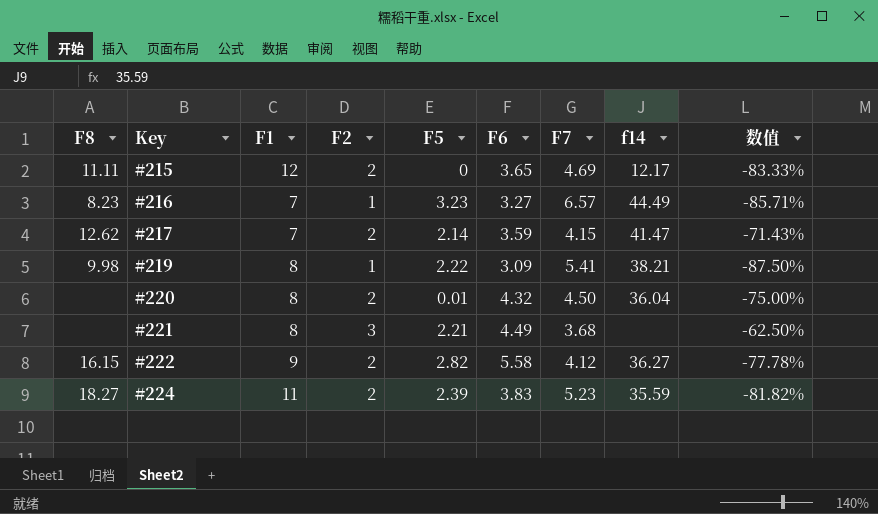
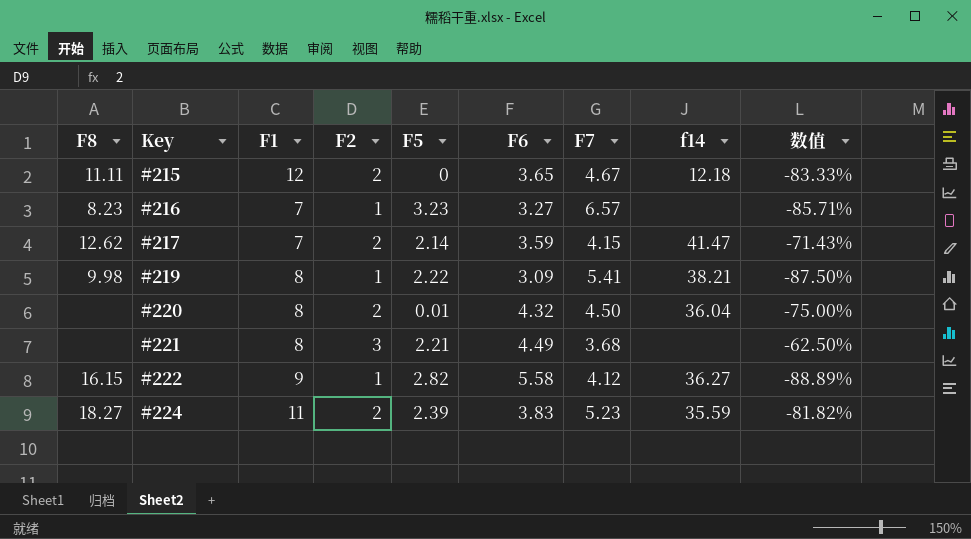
#215 | F7: 4.69 -> 4.67
#215 | f14: 12.17 -> 12.18
#216 | f14: 44.49 -> none
#222 | F2: 2 -> 1
#222 | 数值: -77.78% -> -88.89%

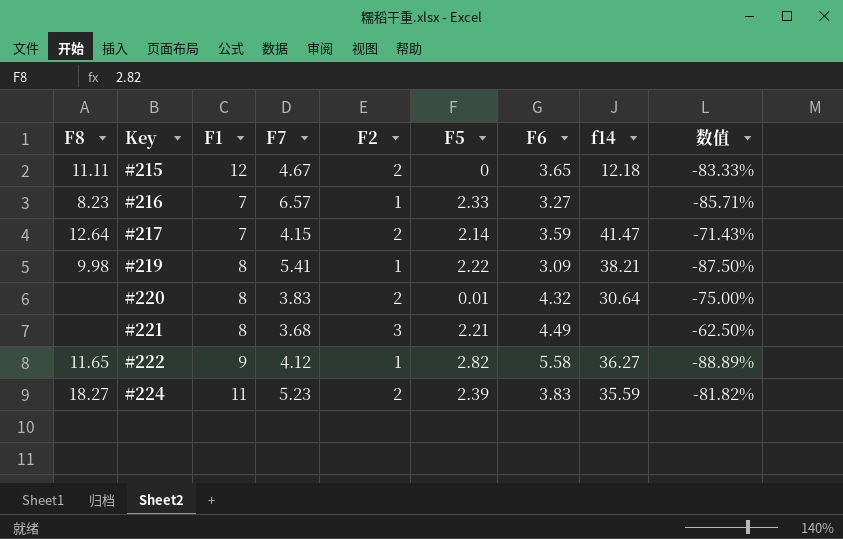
column F7 | position: 7 -> 4
#216 | F5: 3.23 -> 2.33
#217 | F8: 12.62 -> 12.64
#220 | F7: 4.50 -> 3.83
#220 | f14: 36.04 -> 30.64
#222 | F8: 16.15 -> 11.65

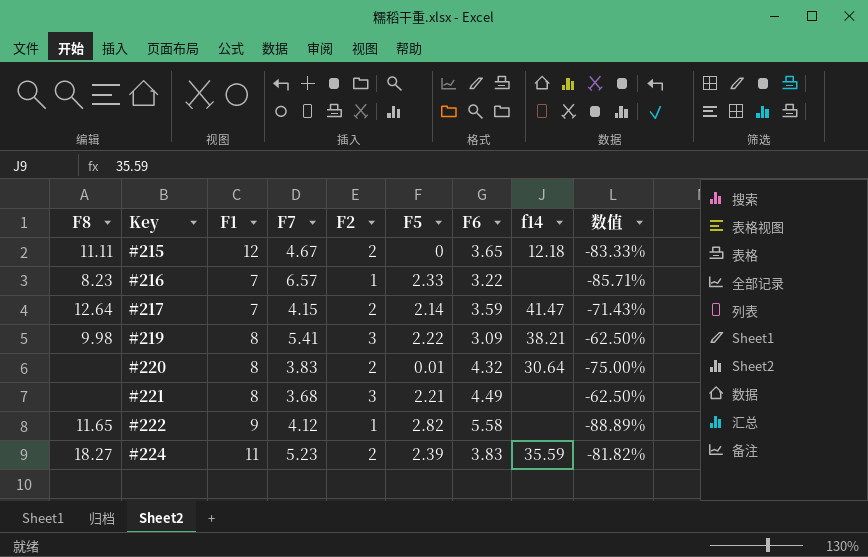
#216 | F6: 3.27 -> 3.22
#219 | F2: 1 -> 3
#219 | 数值: -87.50% -> -62.50%
#222 | f14: 36.27 -> none

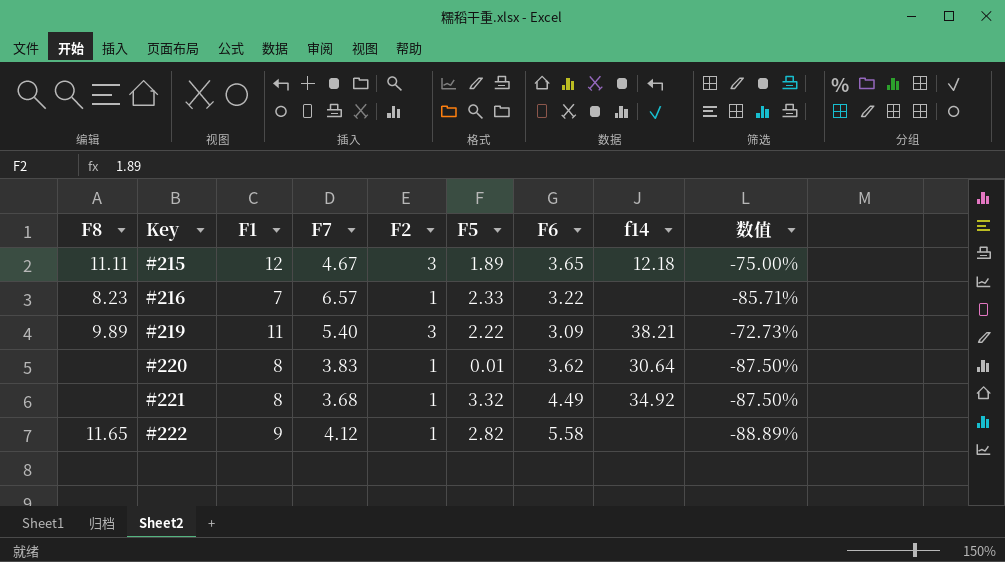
row #217: 12.64 | 7 | 4.15 | 2 | 2.14 | 3.59 | 41.47 | -71.43% -> none
row #224: 18.27 | 11 | 5.23 | 2 | 2.39 | 3.83 | 35.59 | -81.82% -> none
#215 | F2: 2 -> 3
#215 | F5: 0 -> 1.89
#215 | 数值: -83.33% -> -75.00%
#219 | F8: 9.98 -> 9.89
#219 | F1: 8 -> 11
#219 | F7: 5.41 -> 5.40
#219 | 数值: -62.50% -> -72.73%
#220 | F2: 2 -> 1
#220 | F6: 4.32 -> 3.62
#220 | 数值: -75.00% -> -87.50%
#221 | F2: 3 -> 1
#221 | F5: 2.21 -> 3.32
#221 | f14: none -> 34.92
#221 | 数值: -62.50% -> -87.50%

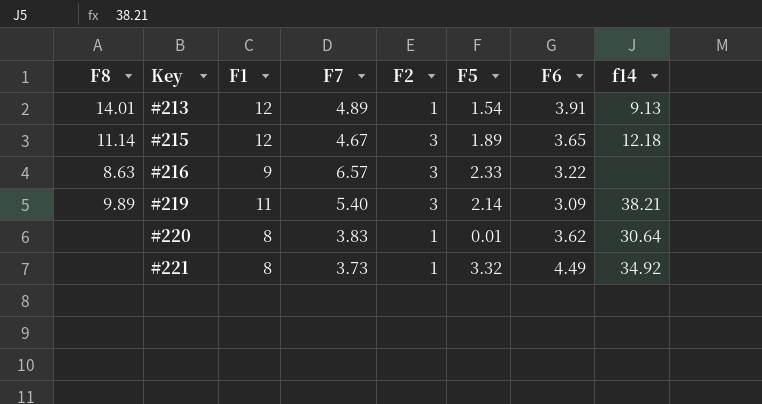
column 数值 | formula: ([F2] - [F1]) / [F1] -> none
row #222: 11.65 | 9 | 4.12 | 1 | 2.82 | 5.58 | none | -88.89% -> none
row #213: none -> 14.01 | 12 | 4.89 | 1 | 1.54 | 3.91 | 9.13
#215 | F8: 11.11 -> 11.14
#216 | F8: 8.23 -> 8.63
#216 | F1: 7 -> 9
#216 | F2: 1 -> 3
#219 | F5: 2.22 -> 2.14
#221 | F7: 3.68 -> 3.73

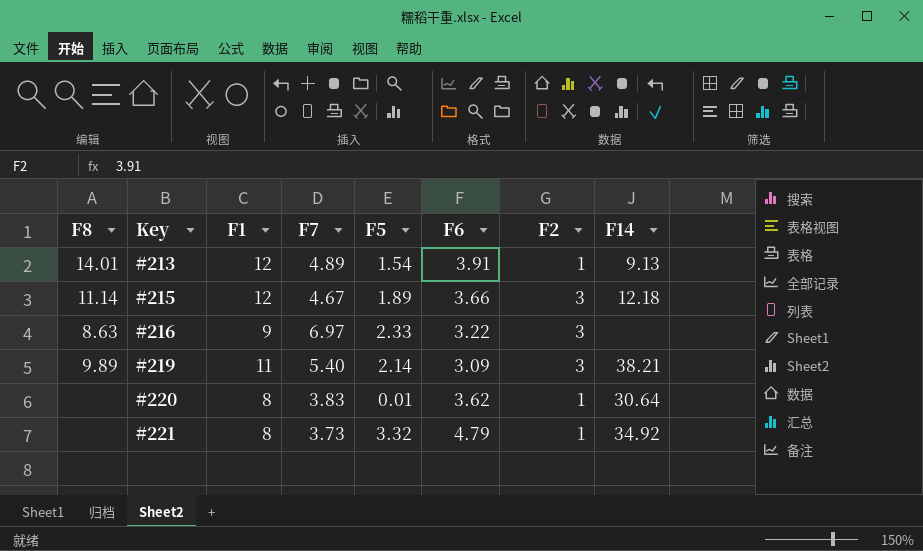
column F2 | position: 5 -> 7
column name: f14 -> F14
#215 | F6: 3.65 -> 3.66
#216 | F7: 6.57 -> 6.97
#221 | F6: 4.49 -> 4.79

